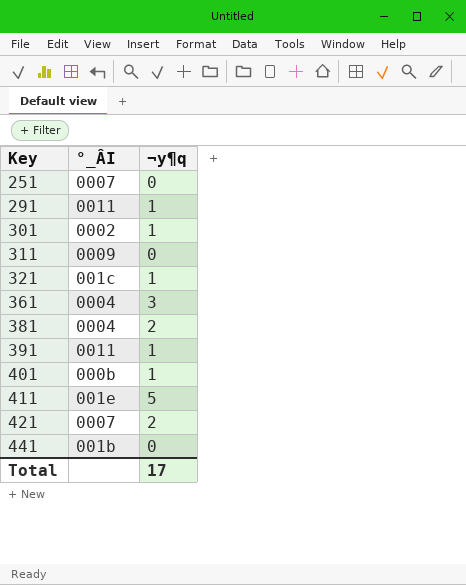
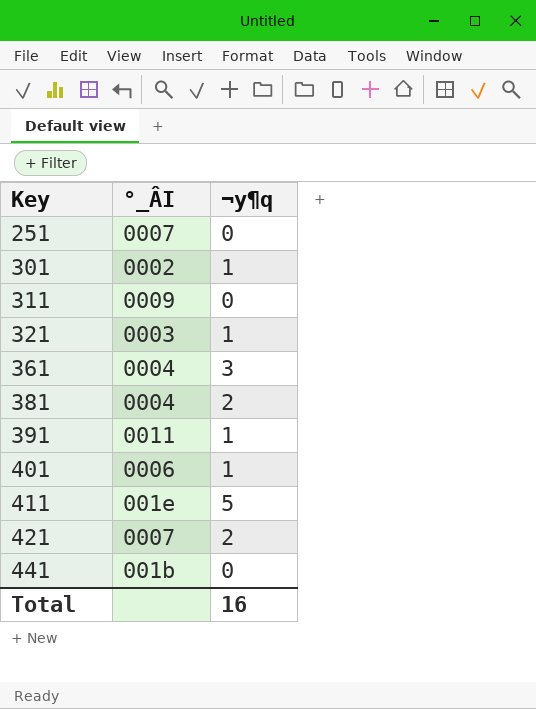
row 291: 0011 | 1 -> none
321 | °_ÂI: 001c -> 0003
401 | °_ÂI: 000b -> 0006
Total | ¬y¶q: 17 -> 16

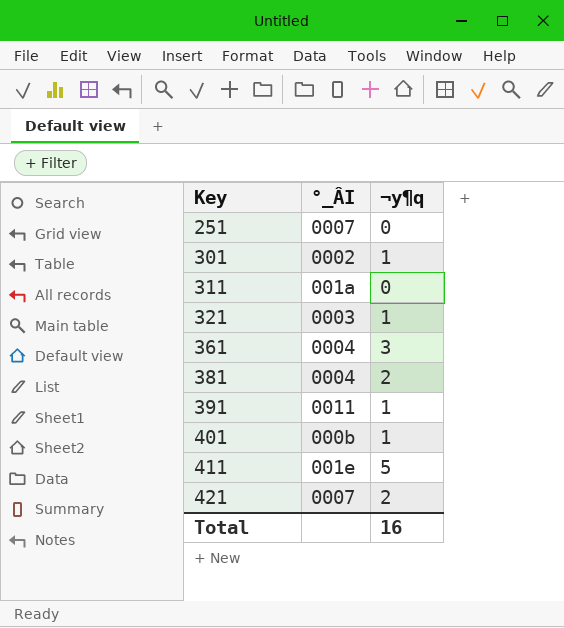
row 441: 001b | 0 -> none
311 | °_ÂI: 0009 -> 001a
401 | °_ÂI: 0006 -> 000b

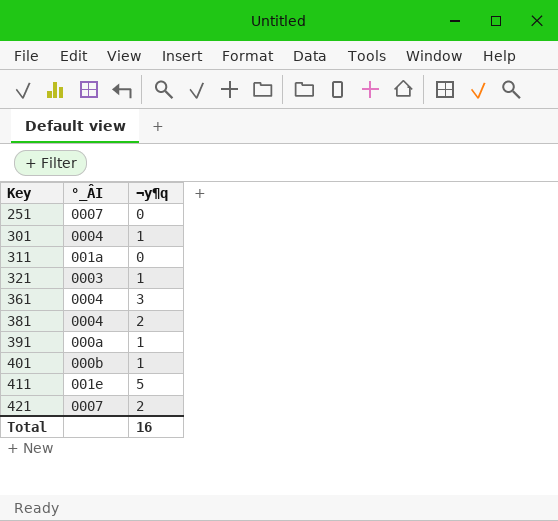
301 | °_ÂI: 0002 -> 0004
391 | °_ÂI: 0011 -> 000a

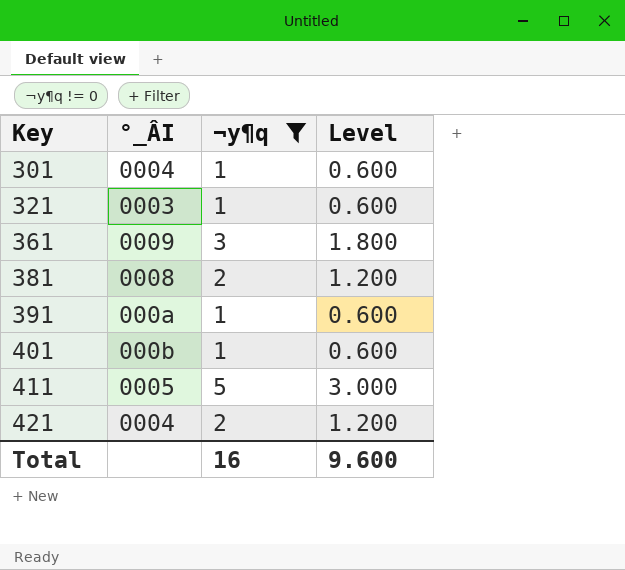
filter: none -> ¬y¶q != 0
column Level | formula: none -> [¬y¶q] * 0.6
361 | °_ÂI: 0004 -> 0009
381 | °_ÂI: 0004 -> 0008
411 | °_ÂI: 001e -> 0005
421 | °_ÂI: 0007 -> 0004

